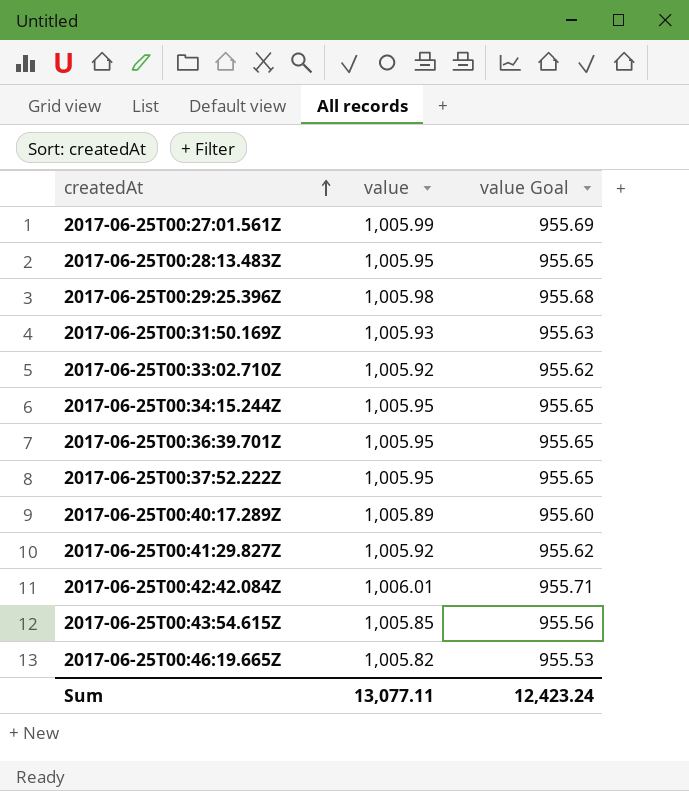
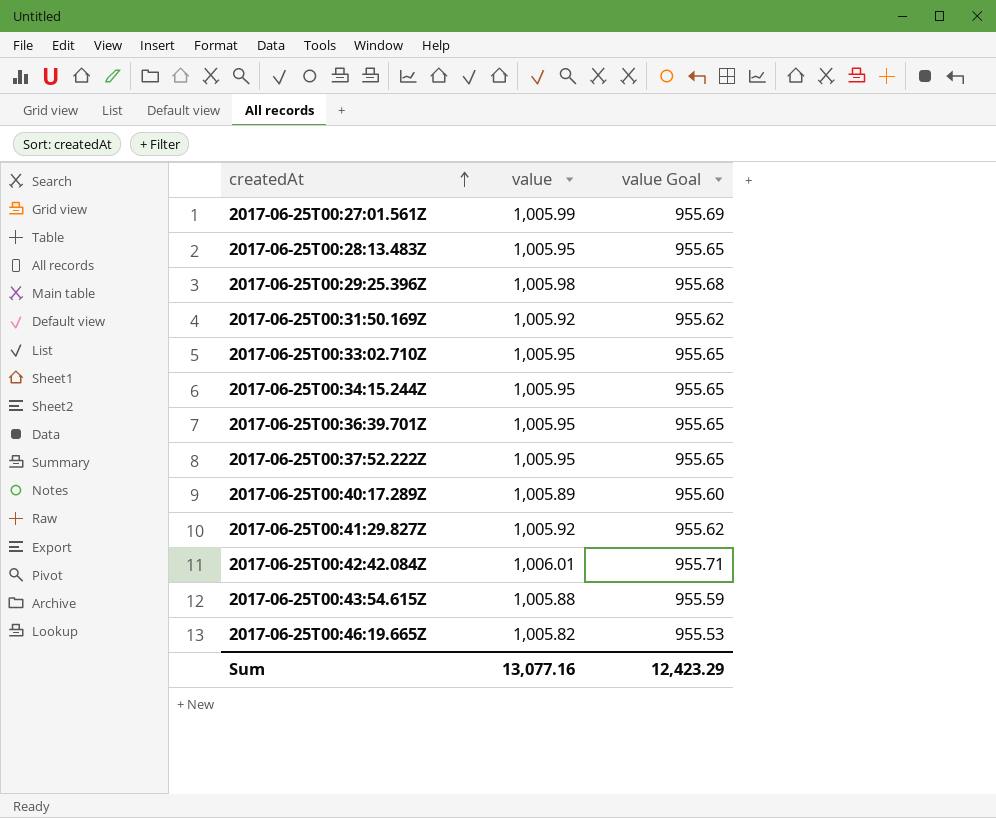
2017-06-25T00:31:50.169Z | value: 1,005.93 -> 1,005.92
2017-06-25T00:31:50.169Z | value Goal: 955.63 -> 955.62
2017-06-25T00:33:02.710Z | value: 1,005.92 -> 1,005.95
2017-06-25T00:33:02.710Z | value Goal: 955.62 -> 955.65
2017-06-25T00:43:54.615Z | value: 1,005.85 -> 1,005.88
2017-06-25T00:43:54.615Z | value Goal: 955.56 -> 955.59
Sum | value: 13,077.11 -> 13,077.16
Sum | value Goal: 12,423.24 -> 12,423.29

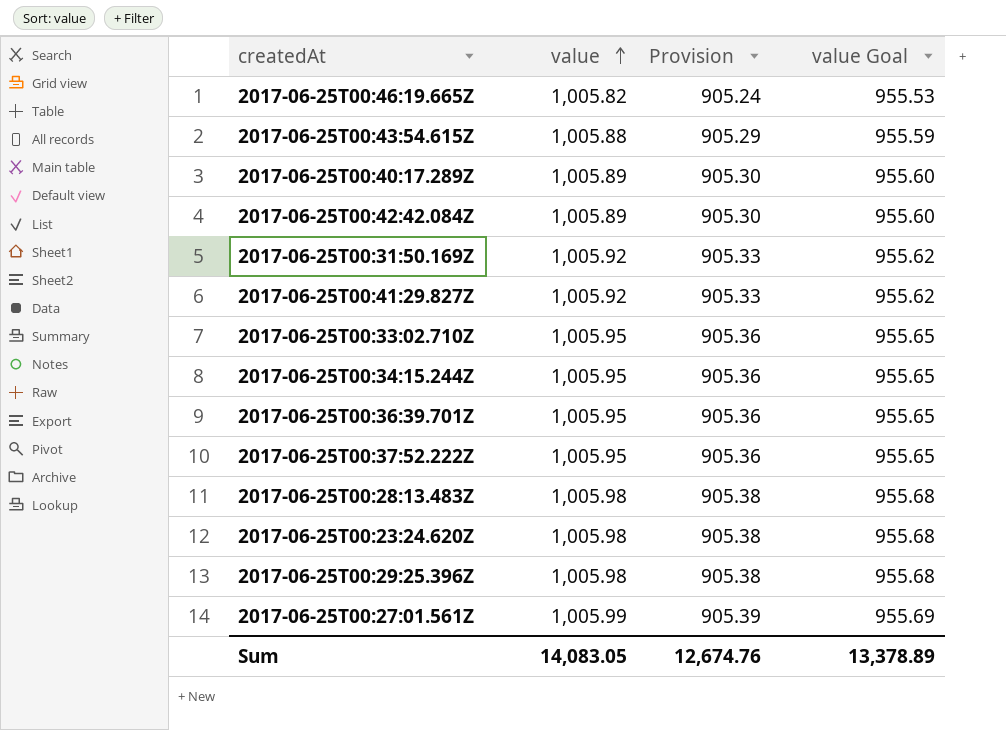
row order: createdAt ascending -> value ascending
column Provision | formula: none -> [value] * 0.9
2017-06-25T00:42:42.084Z | value: 1,006.01 -> 1,005.89
2017-06-25T00:42:42.084Z | value Goal: 955.71 -> 955.60
2017-06-25T00:28:13.483Z | value: 1,005.95 -> 1,005.98
2017-06-25T00:28:13.483Z | value Goal: 955.65 -> 955.68
row 2017-06-25T00:23:24.620Z: none -> 1,005.98 | 905.38 | 955.68
Sum | value: 13,077.16 -> 14,083.05
Sum | value Goal: 12,423.29 -> 13,378.89

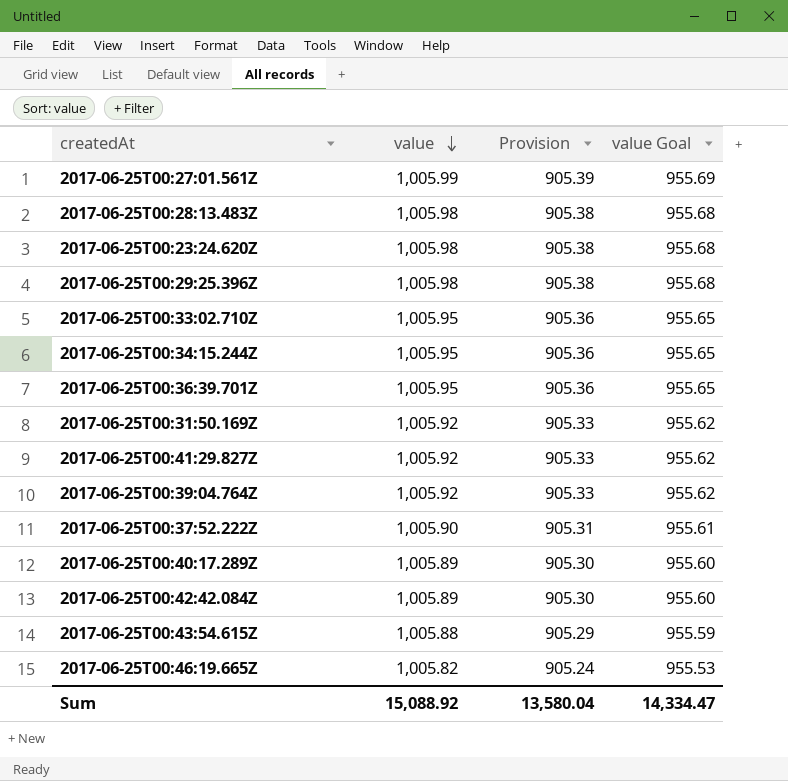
row order: value ascending -> value descending
row 2017-06-25T00:39:04.764Z: none -> 1,005.92 | 905.33 | 955.62
2017-06-25T00:37:52.222Z | value: 1,005.95 -> 1,005.90
2017-06-25T00:37:52.222Z | Provision: 905.36 -> 905.31
2017-06-25T00:37:52.222Z | value Goal: 955.65 -> 955.61
Sum | value: 14,083.05 -> 15,088.92
Sum | Provision: 12,674.76 -> 13,580.04
Sum | value Goal: 13,378.89 -> 14,334.47

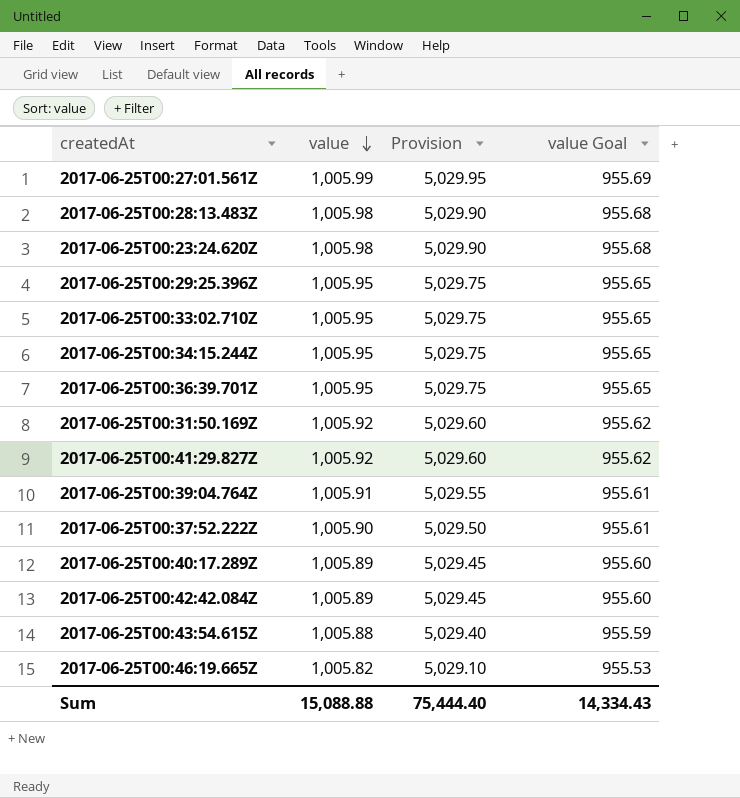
column Provision | formula: [value] * 0.9 -> [value] * 5
2017-06-25T00:29:25.396Z | value: 1,005.98 -> 1,005.95
2017-06-25T00:29:25.396Z | value Goal: 955.68 -> 955.65
2017-06-25T00:39:04.764Z | value: 1,005.92 -> 1,005.91
2017-06-25T00:39:04.764Z | value Goal: 955.62 -> 955.61
Sum | value: 15,088.92 -> 15,088.88
Sum | Provision: 13,580.04 -> 75,444.40
Sum | value Goal: 14,334.47 -> 14,334.43

